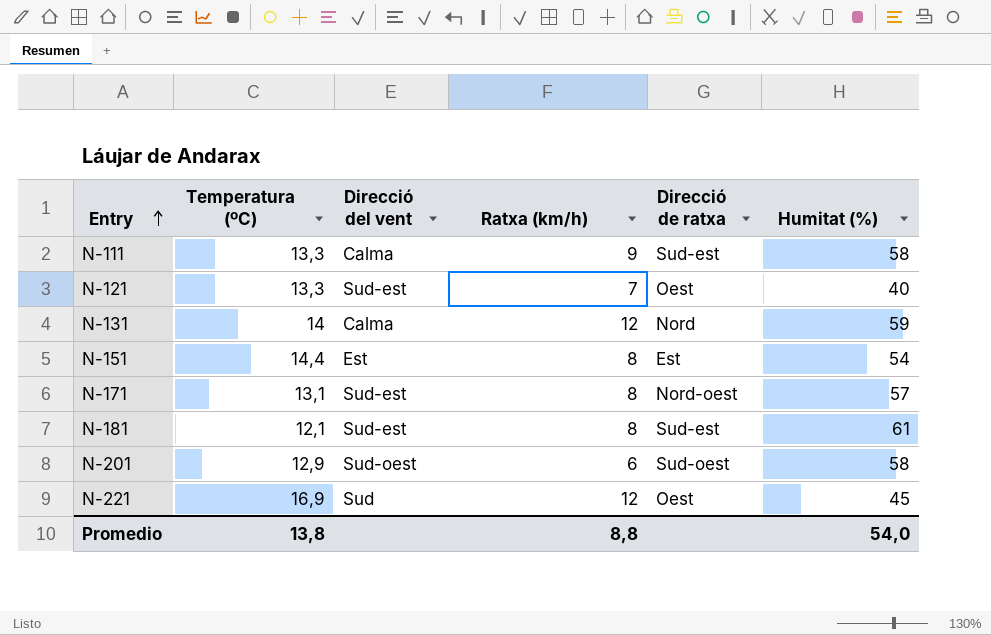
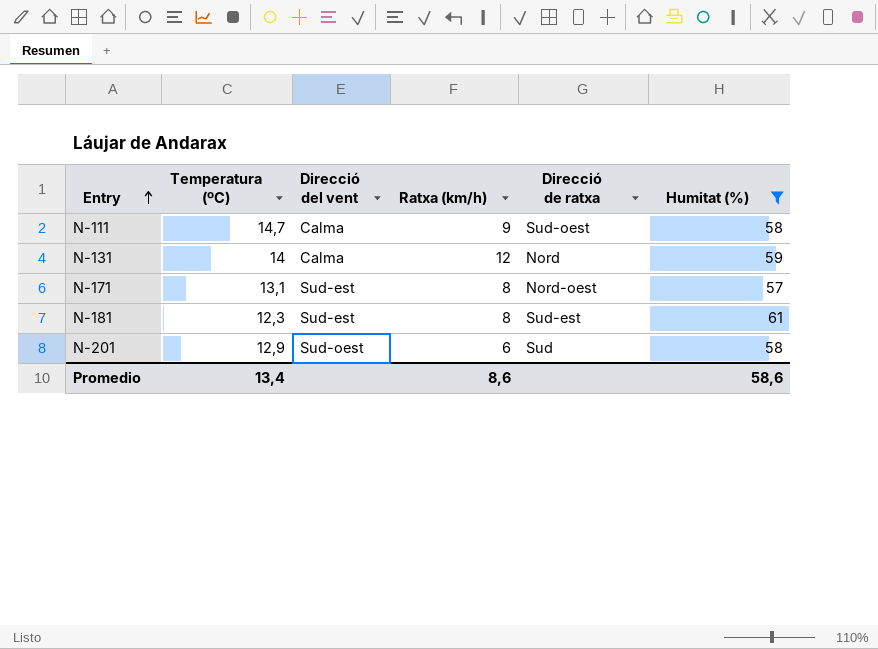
filter: none -> Humitat (%) >= 57
N-111 | Temperatura (ºC): 13,3 -> 14,7
N-111 | Direcció de ratxa: Sud-est -> Sud-oest
N-181 | Temperatura (ºC): 12,1 -> 12,3
N-201 | Direcció de ratxa: Sud-oest -> Sud
Promedio | Temperatura (ºC): 13,8 -> 13,4
Promedio | Ratxa (km/h): 8,8 -> 8,6
Promedio | Humitat (%): 54,0 -> 58,6

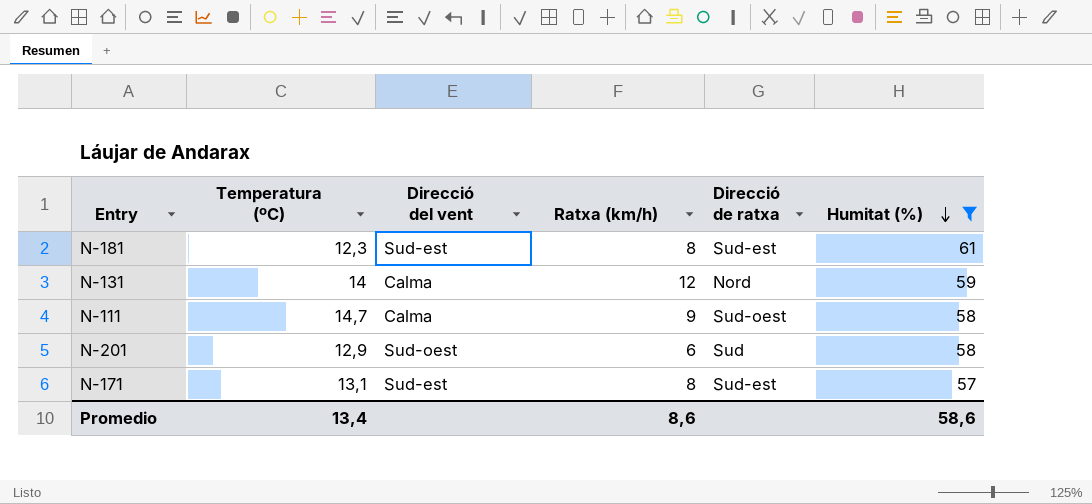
row order: Entry ascending -> Humitat (%) descending
N-171 | Direcció de ratxa: Nord-oest -> Sud-est

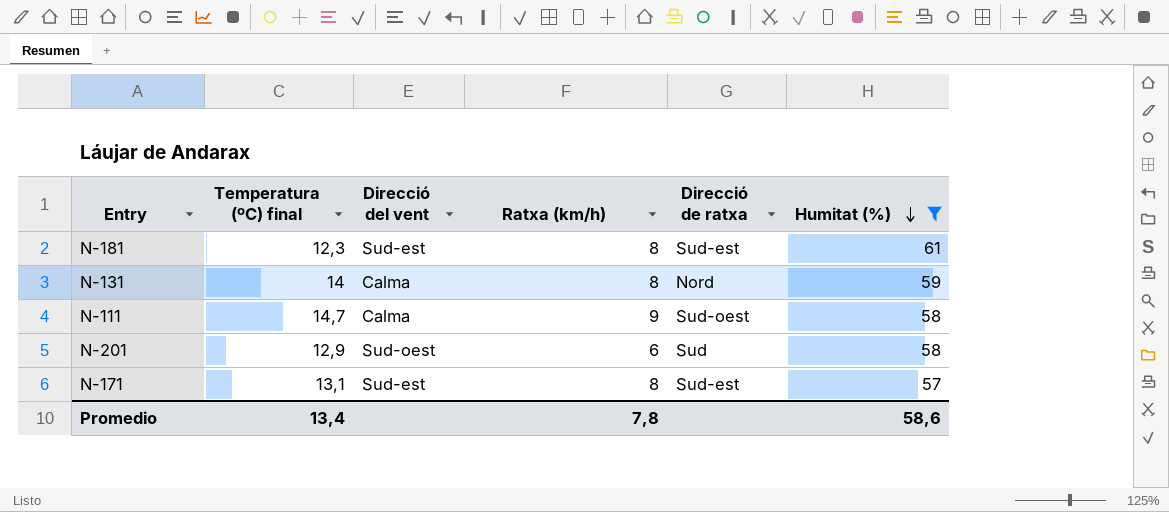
column name: Temperatura (ºC) -> Temperatura (ºC) final
N-131 | Ratxa (km/h): 12 -> 8
Promedio | Ratxa (km/h): 8,6 -> 7,8

